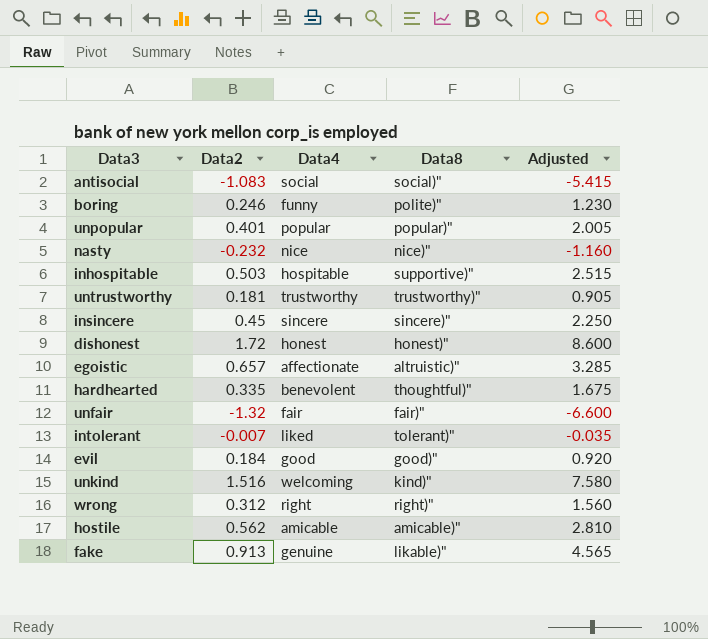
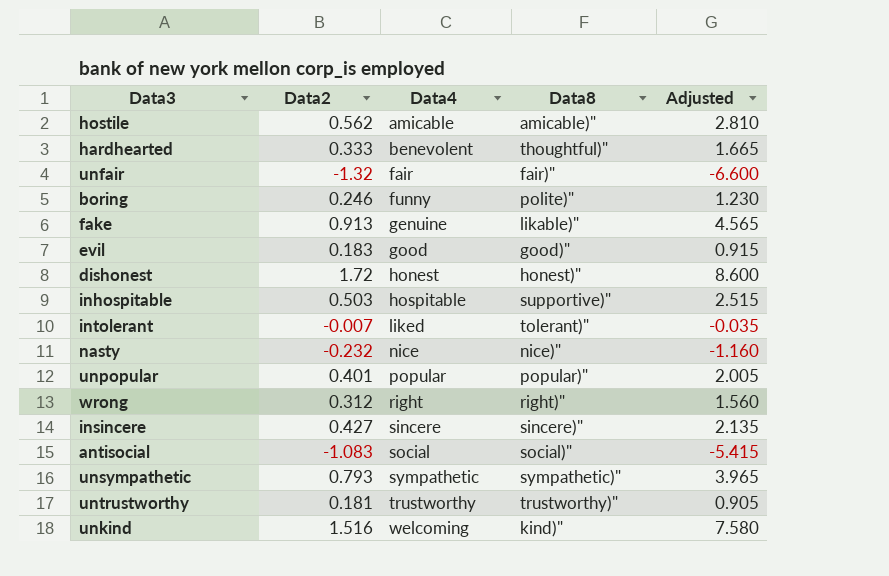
row order: none -> Data4 ascending
row egoistic: 0.657 | affectionate | altruistic)" | 3.285 -> none
hardhearted | Data2: 0.335 -> 0.333
hardhearted | Adjusted: 1.675 -> 1.665
evil | Data2: 0.184 -> 0.183
evil | Adjusted: 0.920 -> 0.915
insincere | Data2: 0.45 -> 0.427
insincere | Adjusted: 2.250 -> 2.135
row unsympathetic: none -> 0.793 | sympathetic | sympathetic)" | 3.965

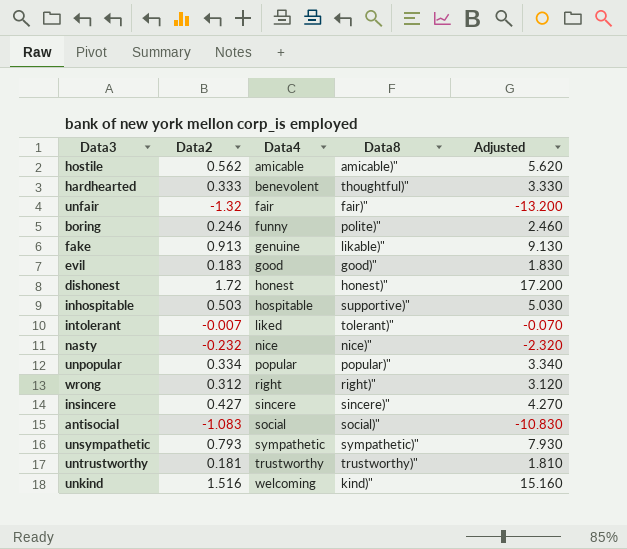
column Adjusted | formula: [Data2] * 5 -> [Data2] * 10
unpopular | Data2: 0.401 -> 0.334

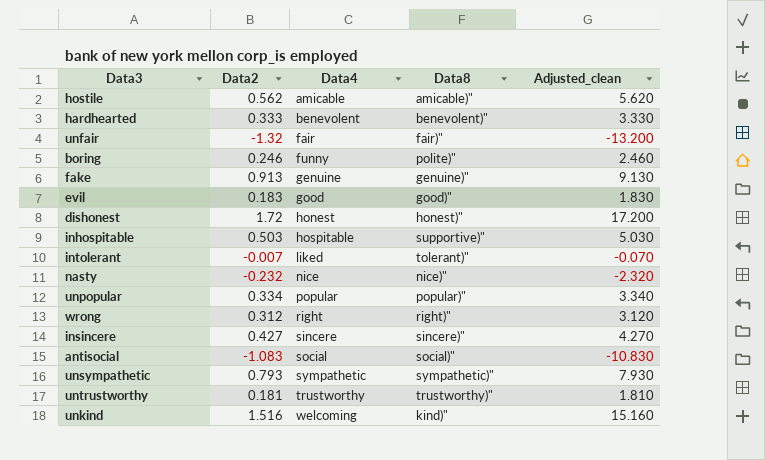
column name: Adjusted -> Adjusted_clean
hardhearted | Data8: thoughtful)" -> benevolent)"
fake | Data8: likable)" -> genuine)"

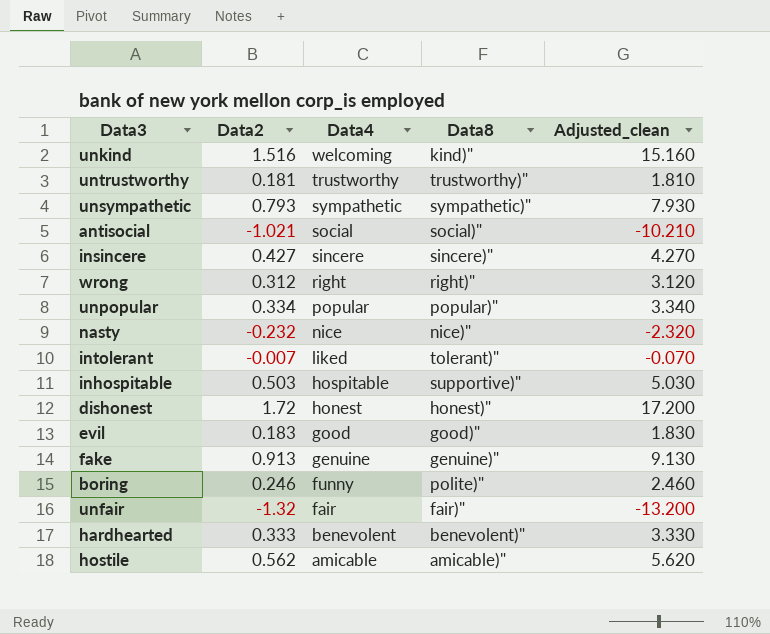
row order: Data4 ascending -> Data4 descending
antisocial | Data2: -1.083 -> -1.021
antisocial | Adjusted_clean: -10.830 -> -10.210

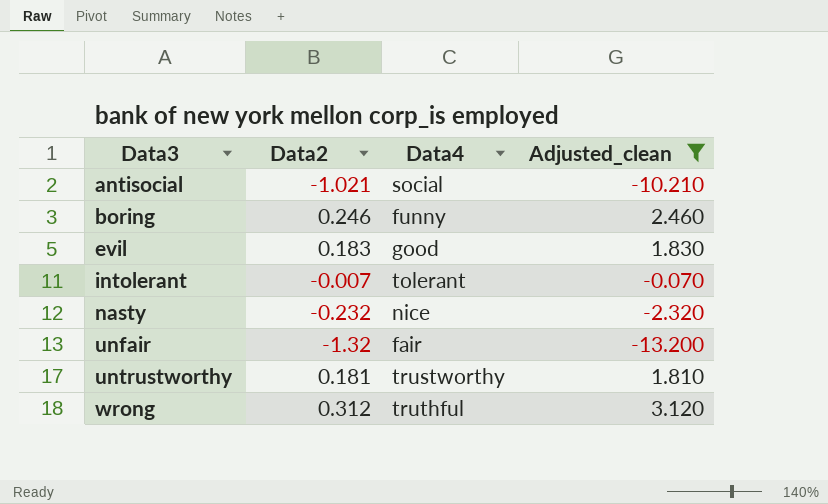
filter: none -> Adjusted_clean <= 3.120
row order: Data4 descending -> Data3 ascending
column Data8 | position: 4 -> none
intolerant | Data4: liked -> tolerant
wrong | Data4: right -> truthful

